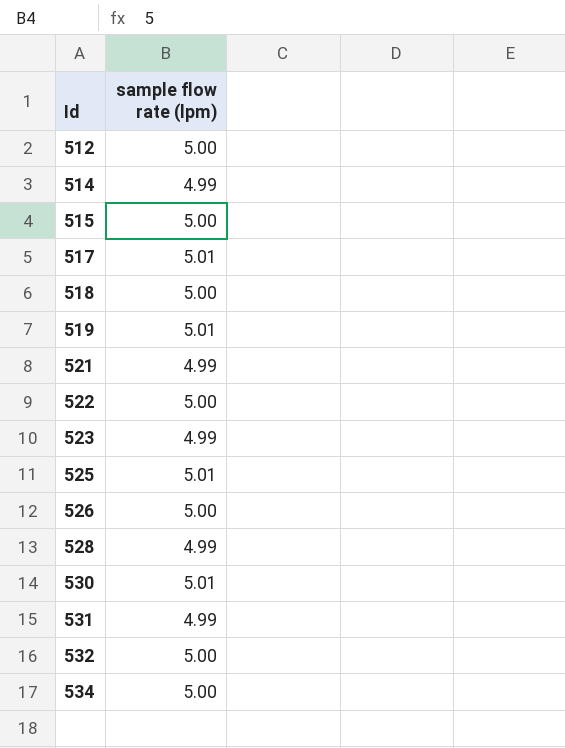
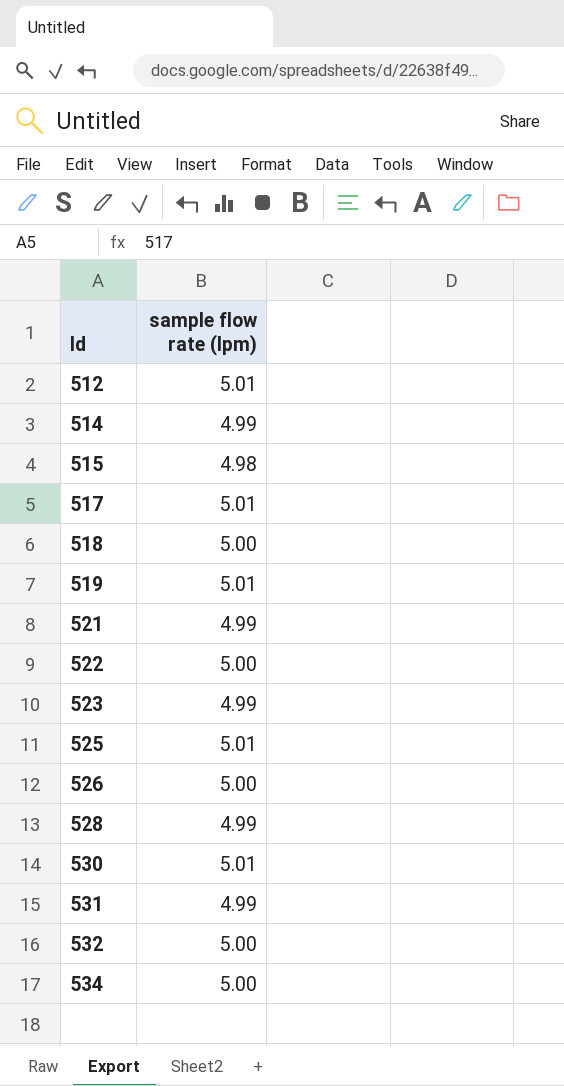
512 | sample flow rate (lpm): 5.00 -> 5.01
515 | sample flow rate (lpm): 5.00 -> 4.98

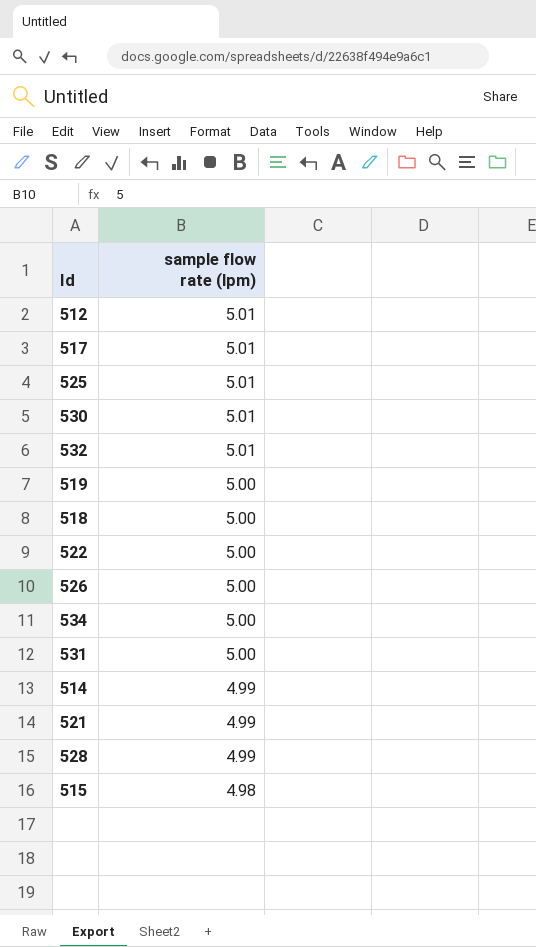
row order: Id ascending -> sample flow rate (lpm) descending
row 523: 4.99 -> none
532 | sample flow rate (lpm): 5.00 -> 5.01
519 | sample flow rate (lpm): 5.01 -> 5.00
531 | sample flow rate (lpm): 4.99 -> 5.00

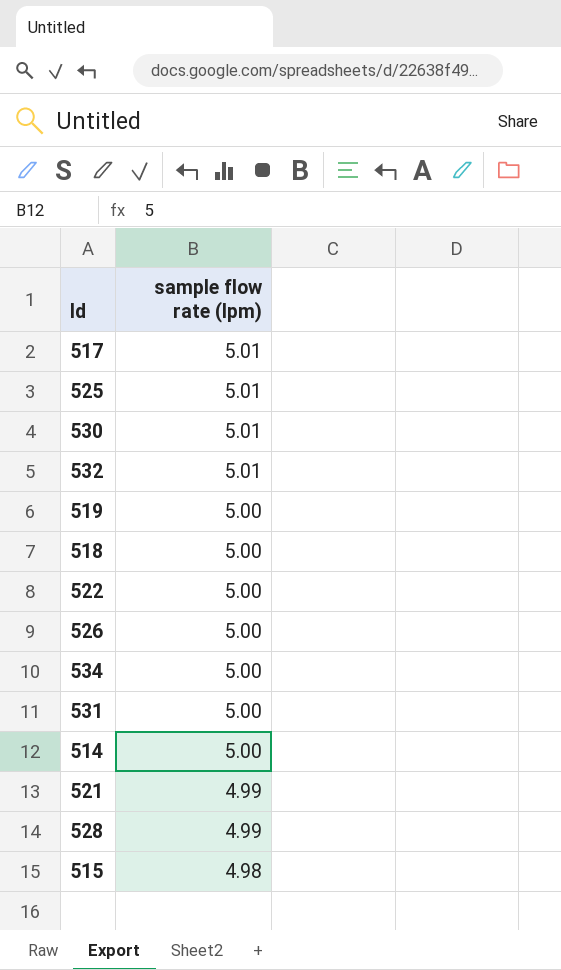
row 512: 5.01 -> none
514 | sample flow rate (lpm): 4.99 -> 5.00

